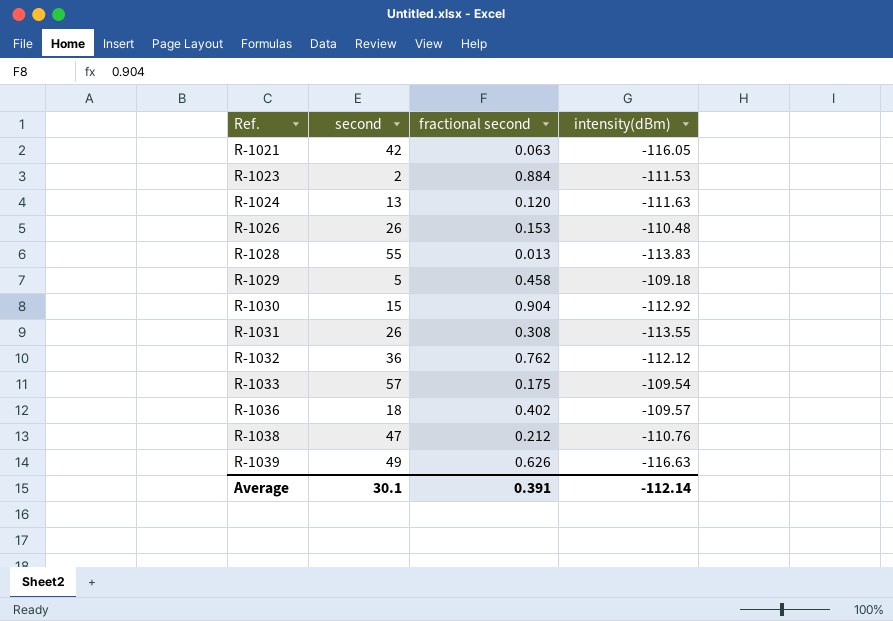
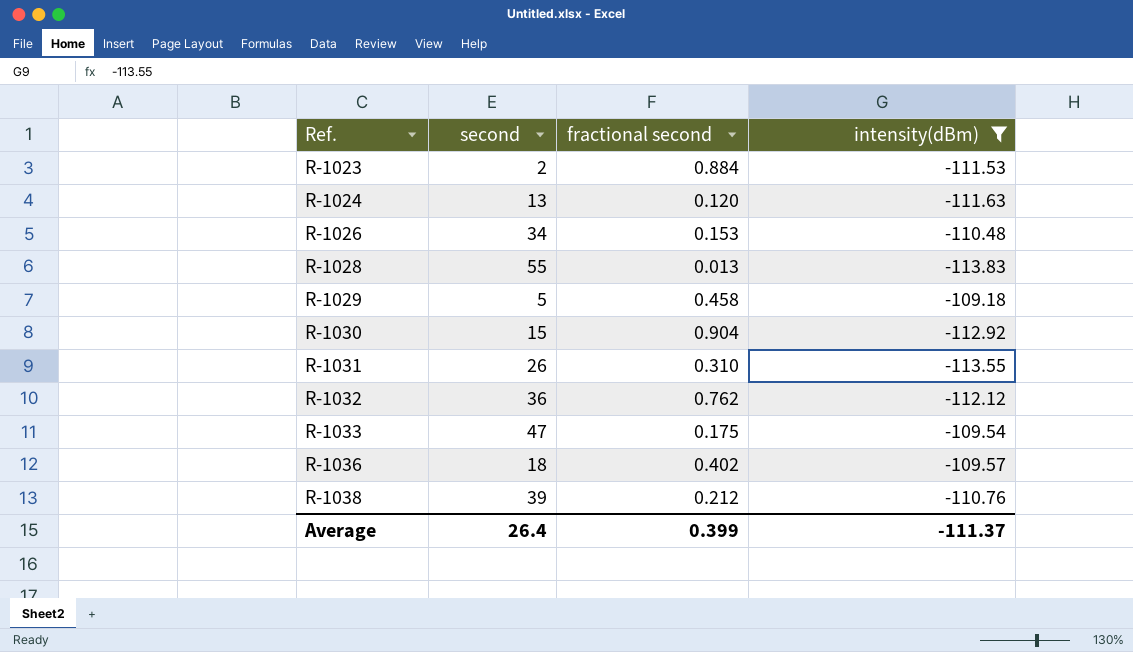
filter: none -> intensity(dBm) >= -113.83
R-1026 | second: 26 -> 34
R-1031 | fractional second: 0.308 -> 0.310
R-1033 | second: 57 -> 47
R-1038 | second: 47 -> 39
Average | second: 30.1 -> 26.4
Average | fractional second: 0.391 -> 0.399
Average | intensity(dBm): -112.14 -> -111.37

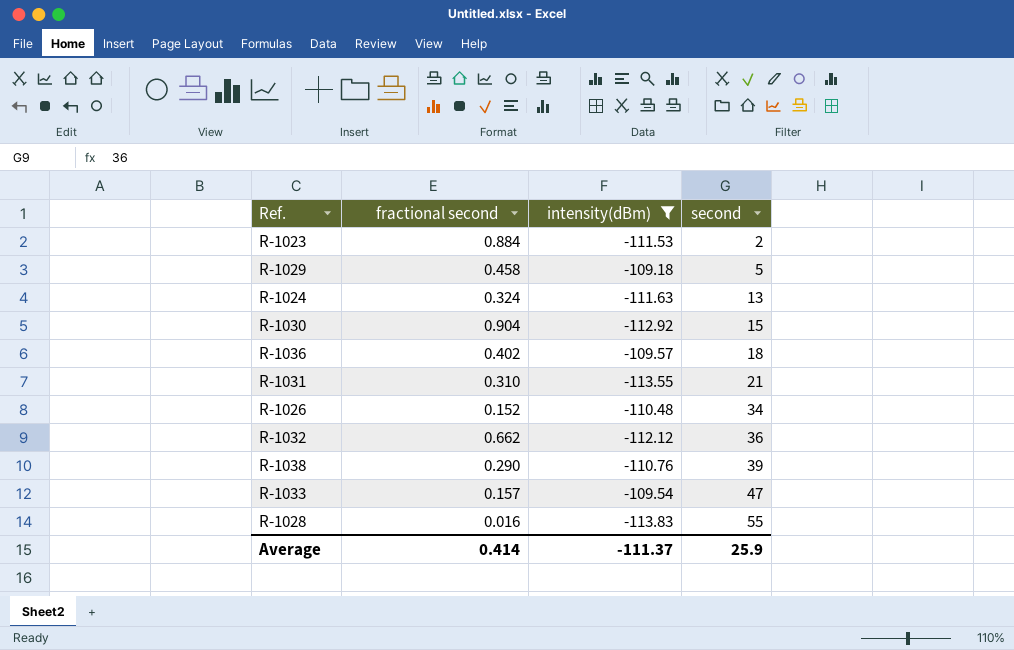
row order: Ref. ascending -> second ascending
column second | position: 2 -> 4
R-1024 | fractional second: 0.120 -> 0.324
R-1031 | second: 26 -> 21
R-1026 | fractional second: 0.153 -> 0.152
R-1032 | fractional second: 0.762 -> 0.662
R-1038 | fractional second: 0.212 -> 0.290
R-1033 | fractional second: 0.175 -> 0.157
R-1028 | fractional second: 0.013 -> 0.016
Average | fractional second: 0.399 -> 0.414
Average | second: 26.4 -> 25.9

